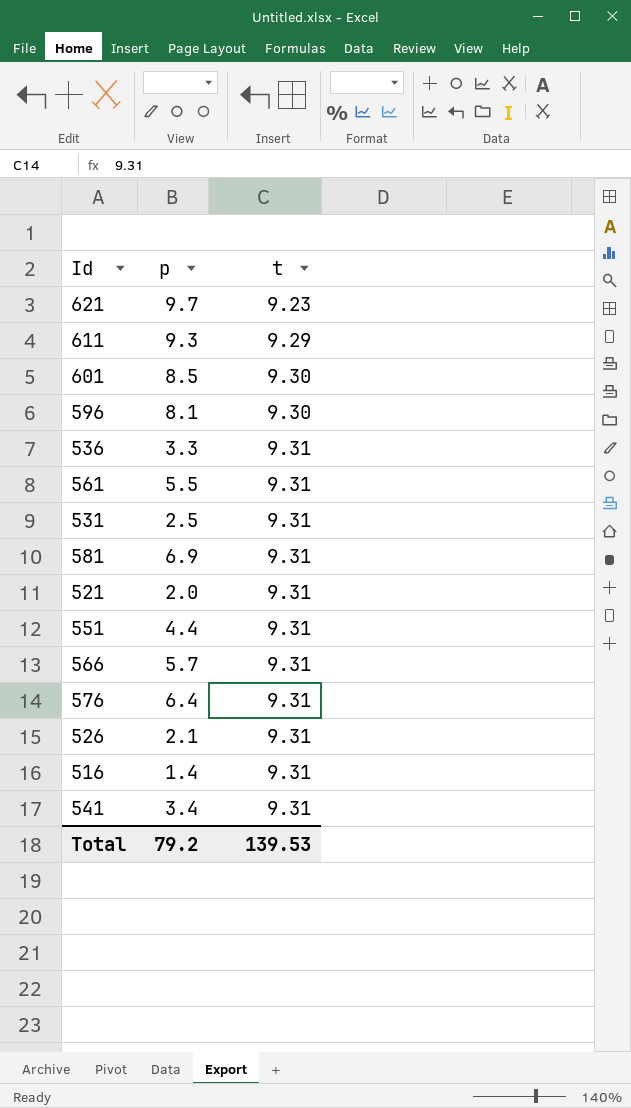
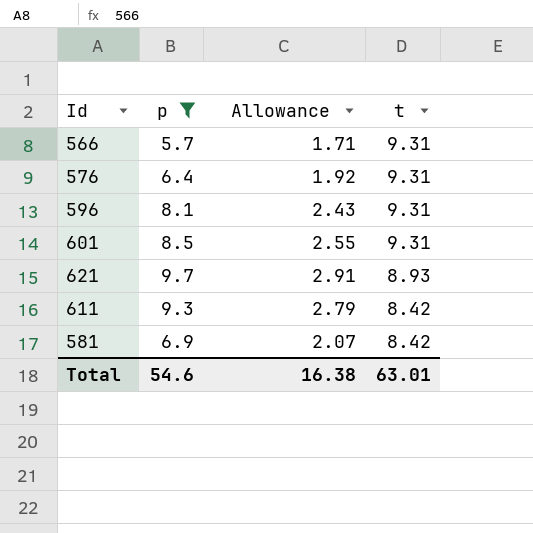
filter: none -> p >= 5.7
row order: t ascending -> t descending
column Allowance | formula: none -> [p] * 0.3
596 | t: 9.30 -> 9.31
601 | t: 9.30 -> 9.31
621 | t: 9.23 -> 8.93
611 | t: 9.29 -> 8.42
581 | t: 9.31 -> 8.42
Total | p: 79.2 -> 54.6
Total | t: 139.53 -> 63.01

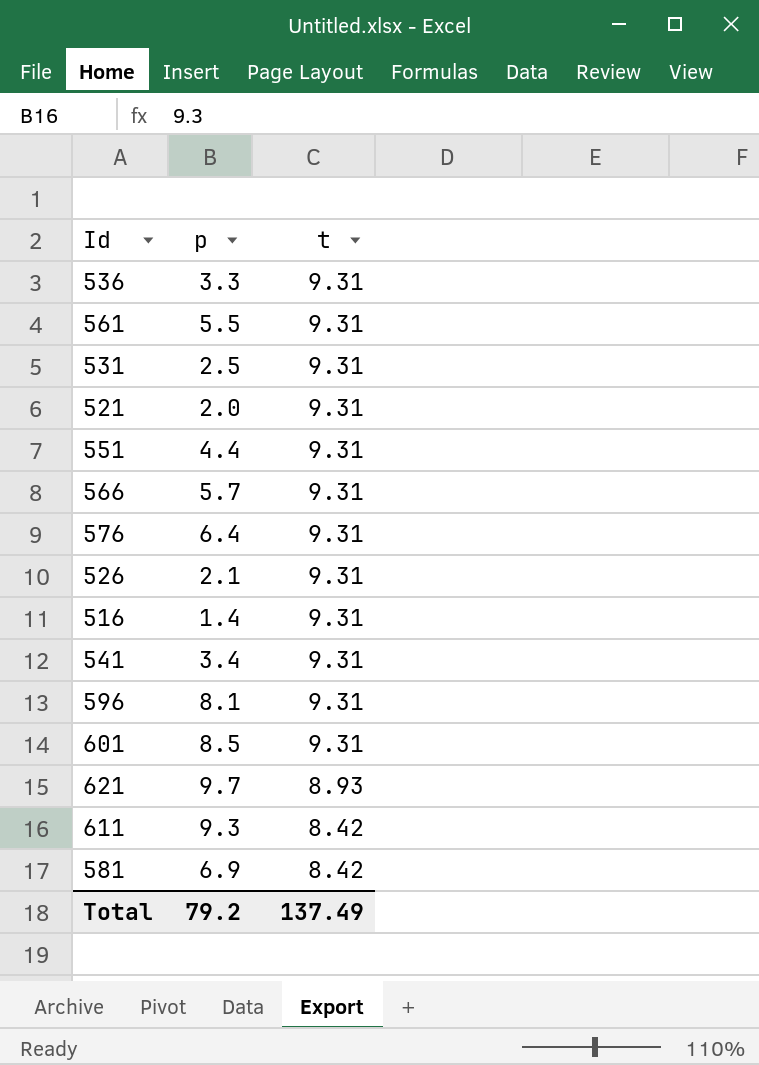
filter: p >= 5.7 -> none
column Allowance | formula: [p] * 0.3 -> none
Total | p: 54.6 -> 79.2
Total | t: 63.01 -> 137.49

